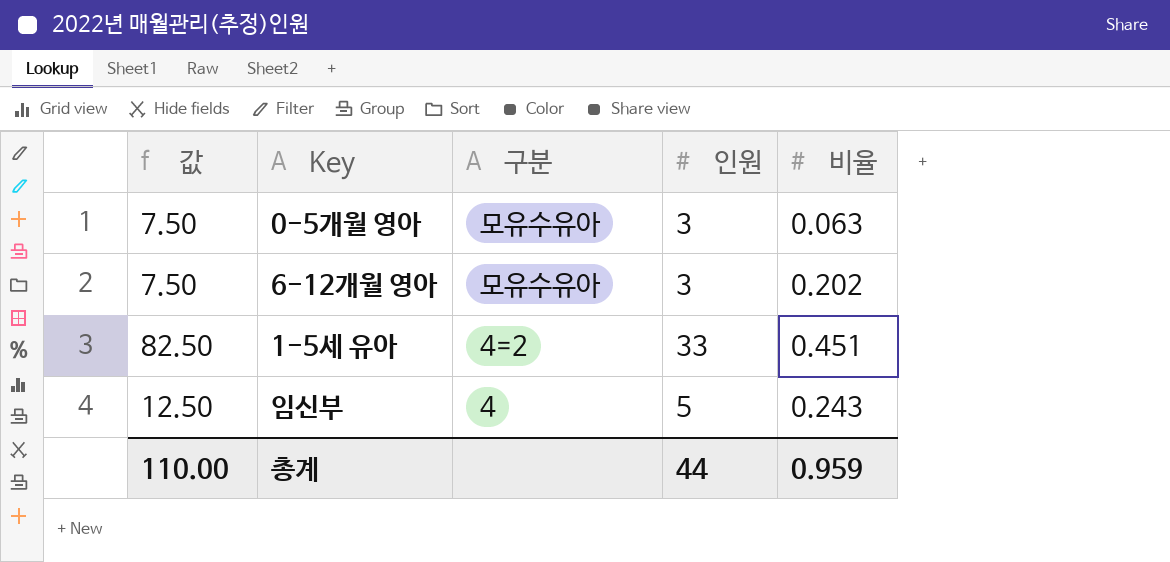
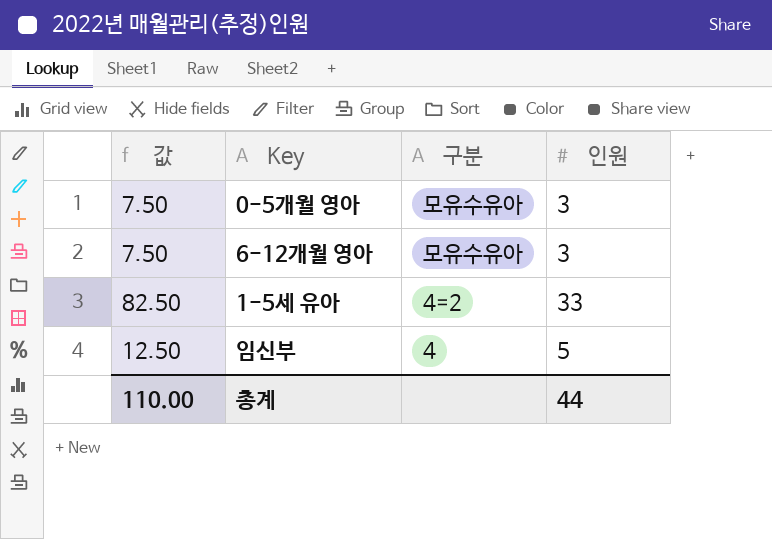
column 비율 | position: 5 -> none

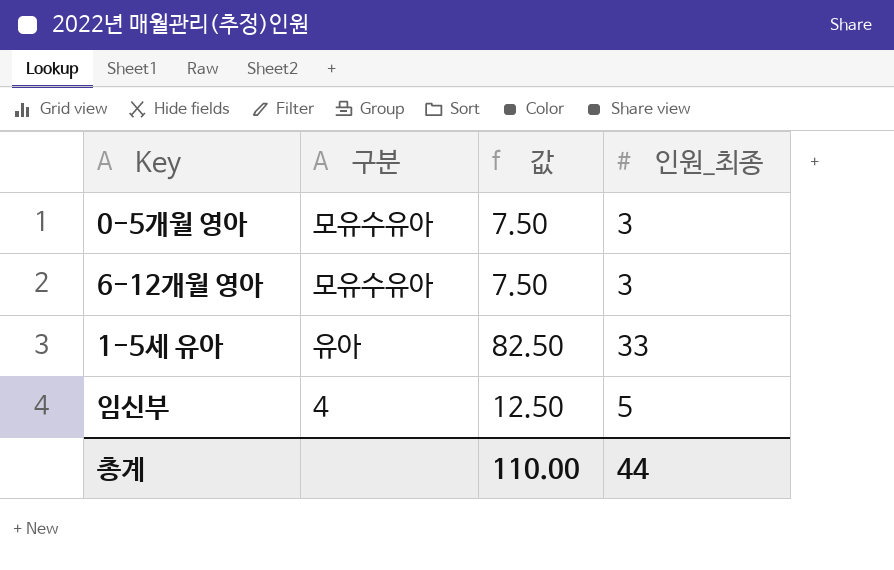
column 값 | position: 1 -> 3
column name: 인원 -> 인원_최종
1-5세 유아 | 구분: 4=2 -> 유아

